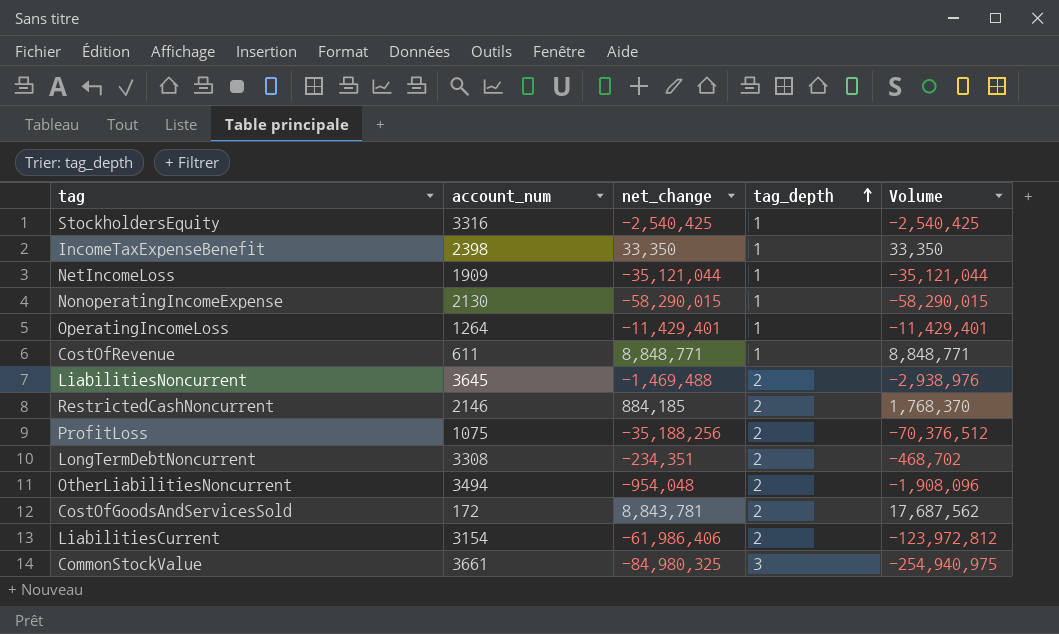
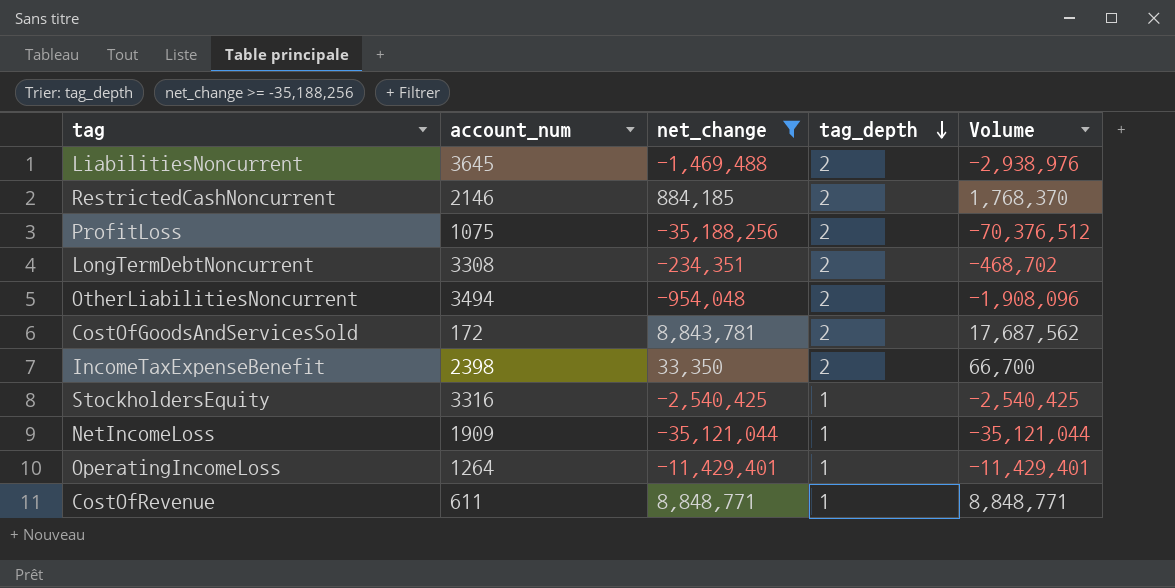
filter: none -> net_change >= -35,188,256
row order: tag_depth ascending -> tag_depth descending
IncomeTaxExpenseBenefit | tag_depth: 1 -> 2
IncomeTaxExpenseBenefit | Volume: 33,350 -> 66,700

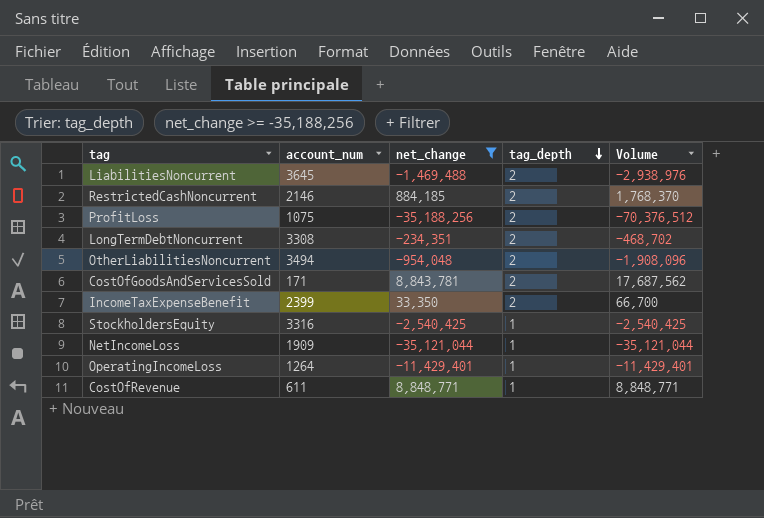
CostOfGoodsAndServicesSold | account_num: 172 -> 171
IncomeTaxExpenseBenefit | account_num: 2398 -> 2399

